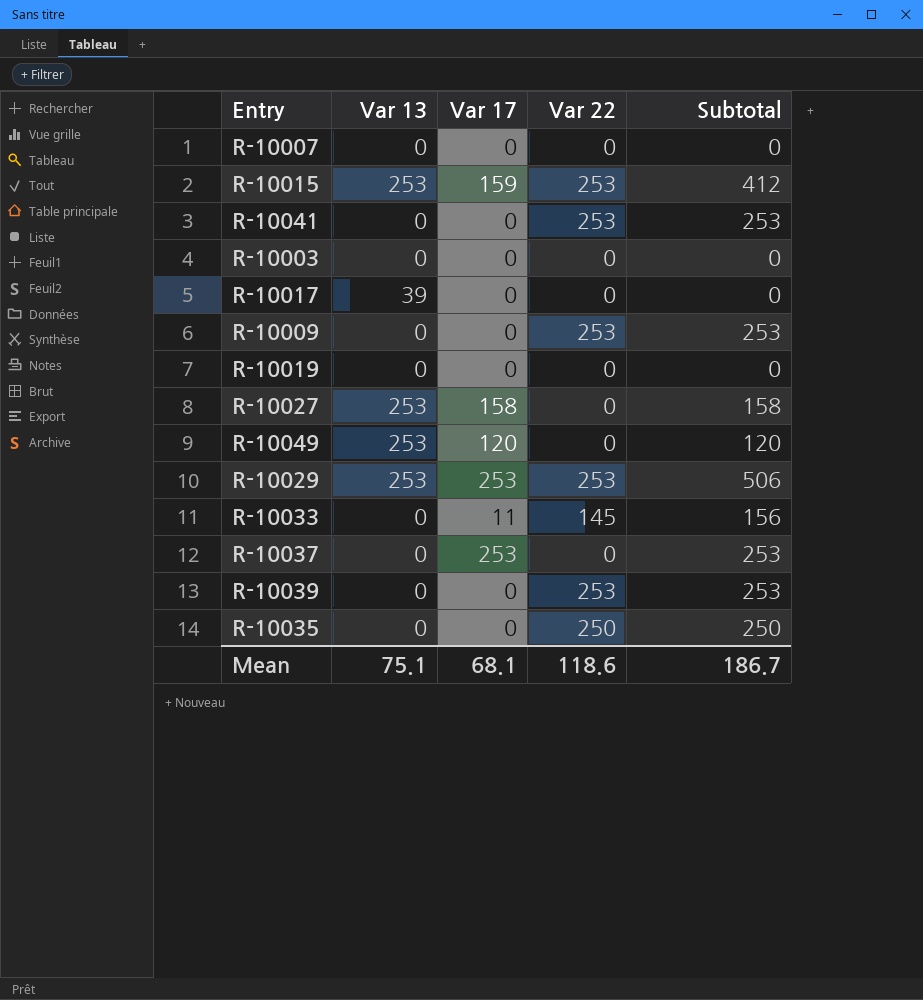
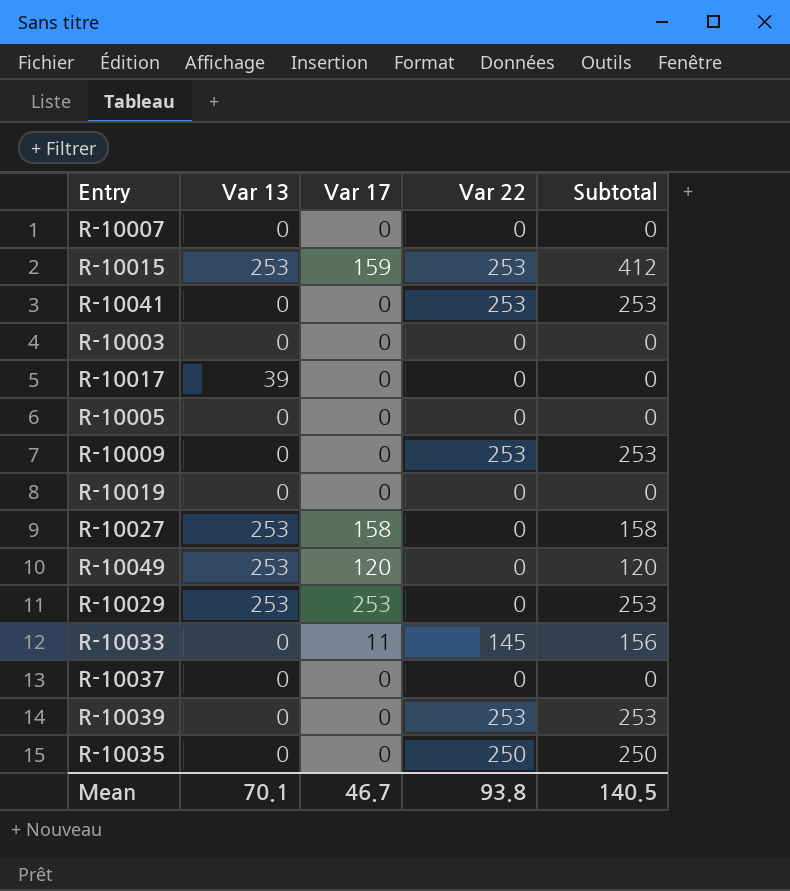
row R-10005: none -> 0 | 0 | 0 | 0
R-10029 | Var 22: 253 -> 0
R-10029 | Subtotal: 506 -> 253
R-10037 | Var 17: 253 -> 0
R-10037 | Subtotal: 253 -> 0
Mean | Var 13: 75.1 -> 70.1
Mean | Var 17: 68.1 -> 46.7
Mean | Var 22: 118.6 -> 93.8
Mean | Subtotal: 186.7 -> 140.5

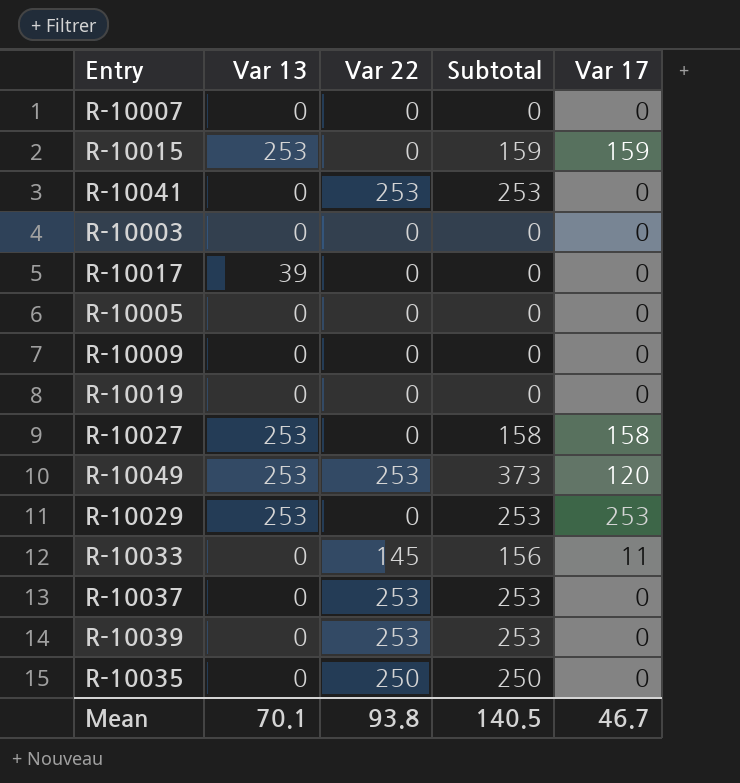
column Var 17 | position: 3 -> 5
R-10015 | Var 22: 253 -> 0
R-10015 | Subtotal: 412 -> 159
R-10009 | Var 22: 253 -> 0
R-10009 | Subtotal: 253 -> 0
R-10049 | Var 22: 0 -> 253
R-10049 | Subtotal: 120 -> 373
R-10037 | Var 22: 0 -> 253
R-10037 | Subtotal: 0 -> 253

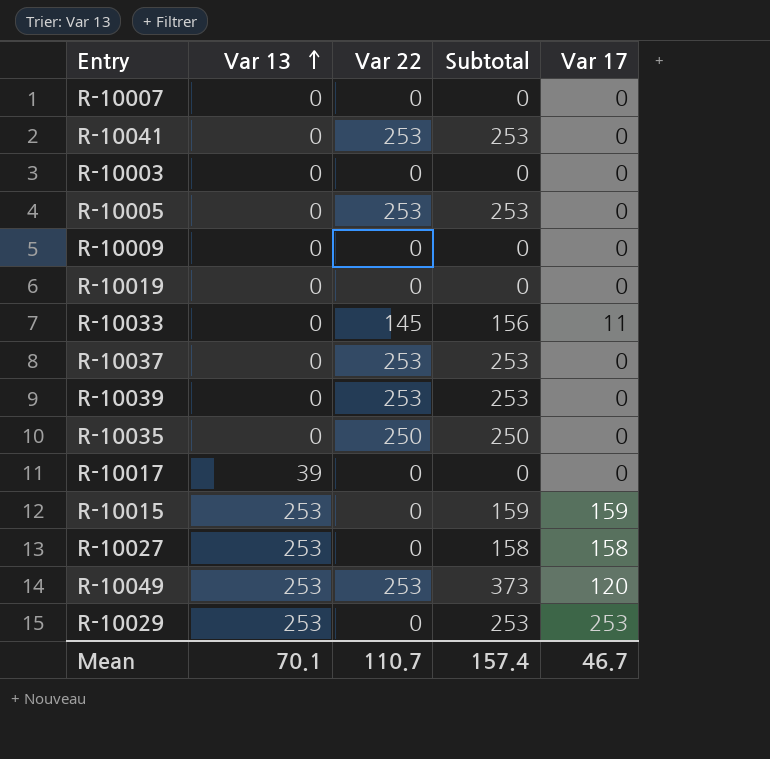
row order: none -> Var 13 ascending
R-10005 | Var 22: 0 -> 253
R-10005 | Subtotal: 0 -> 253
Mean | Var 22: 93.8 -> 110.7
Mean | Subtotal: 140.5 -> 157.4

